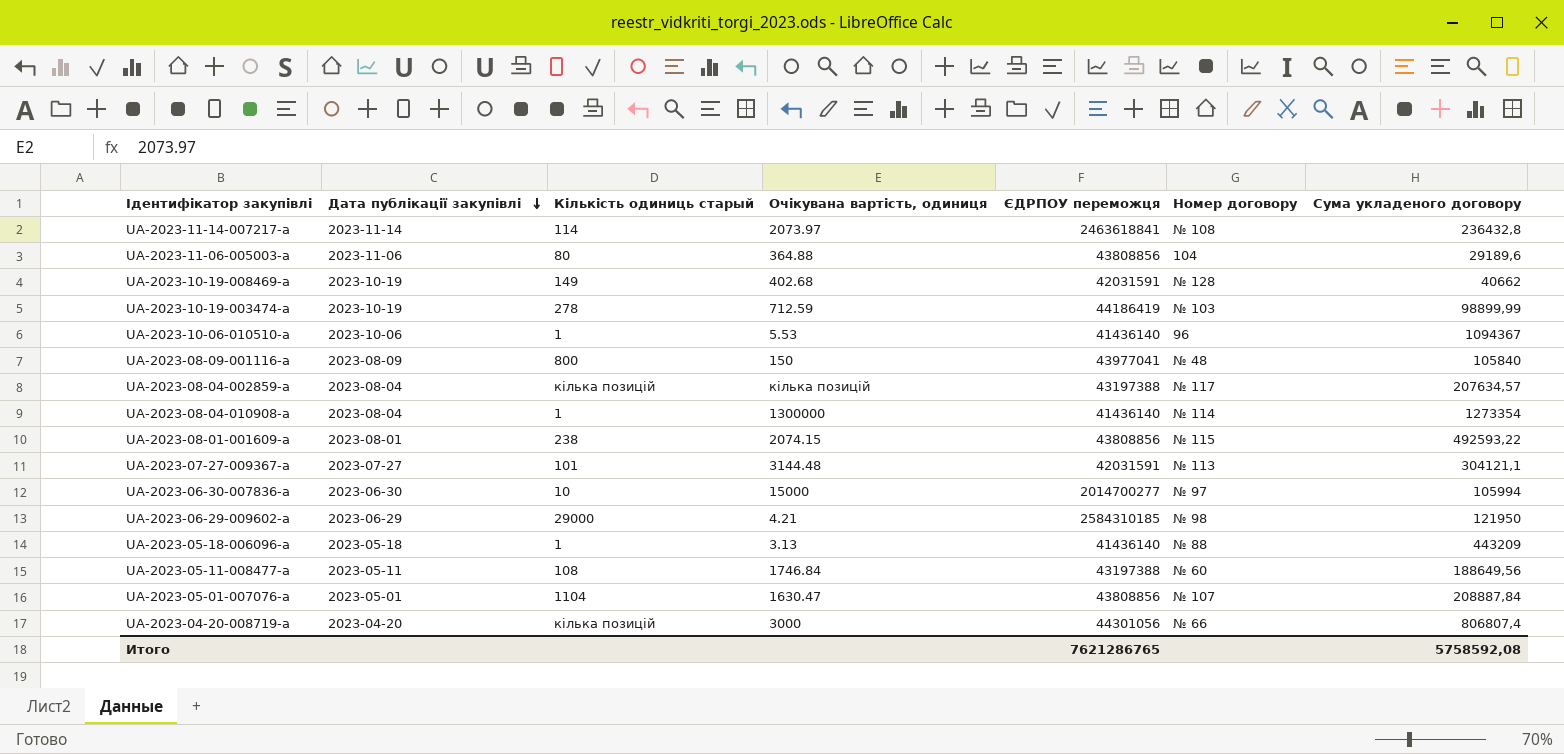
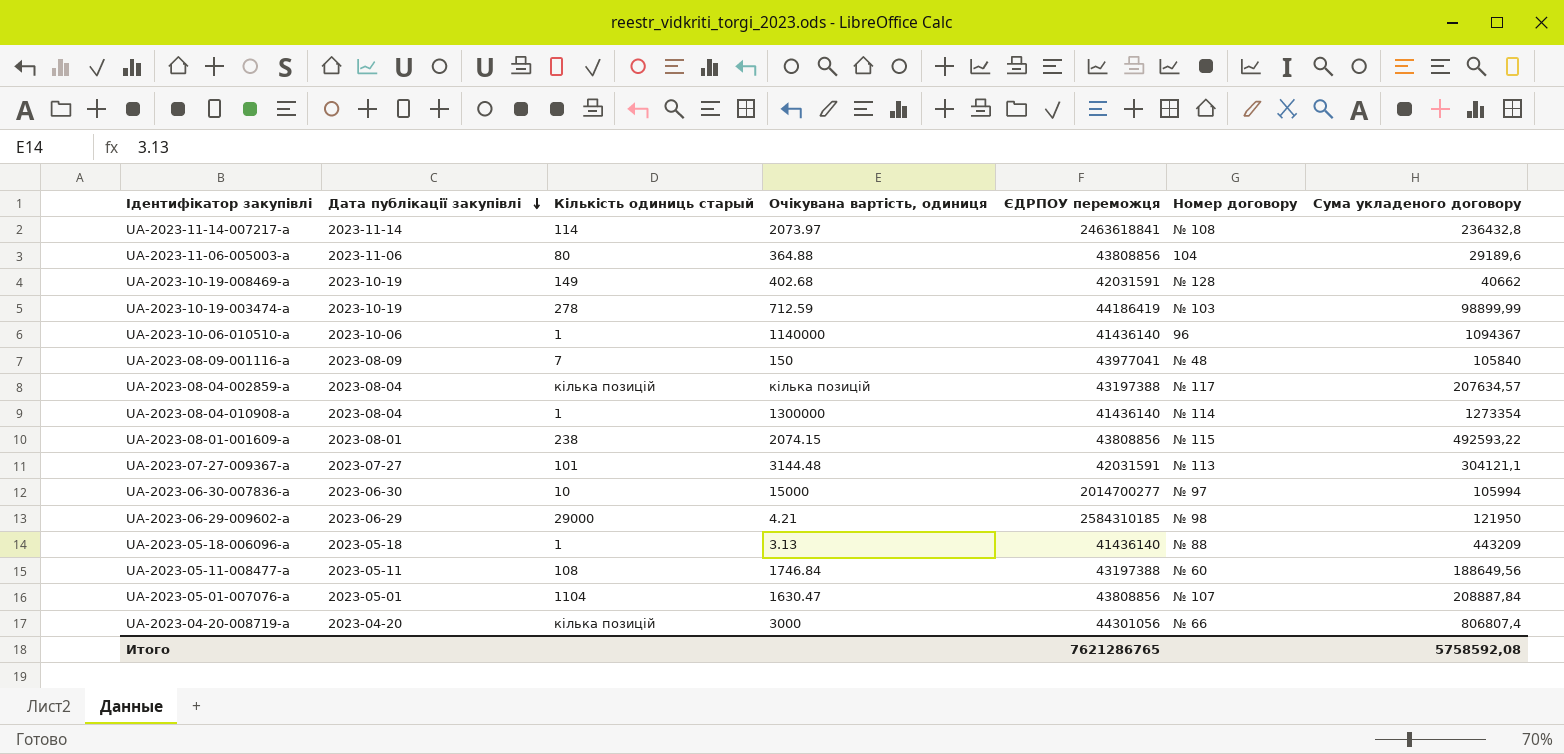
UA-2023-10-06-010510-a | Очікувана вартість, одиниця: 5.53 -> 1140000
UA-2023-08-09-001116-a | Кількість одиниць старый: 800 -> 7

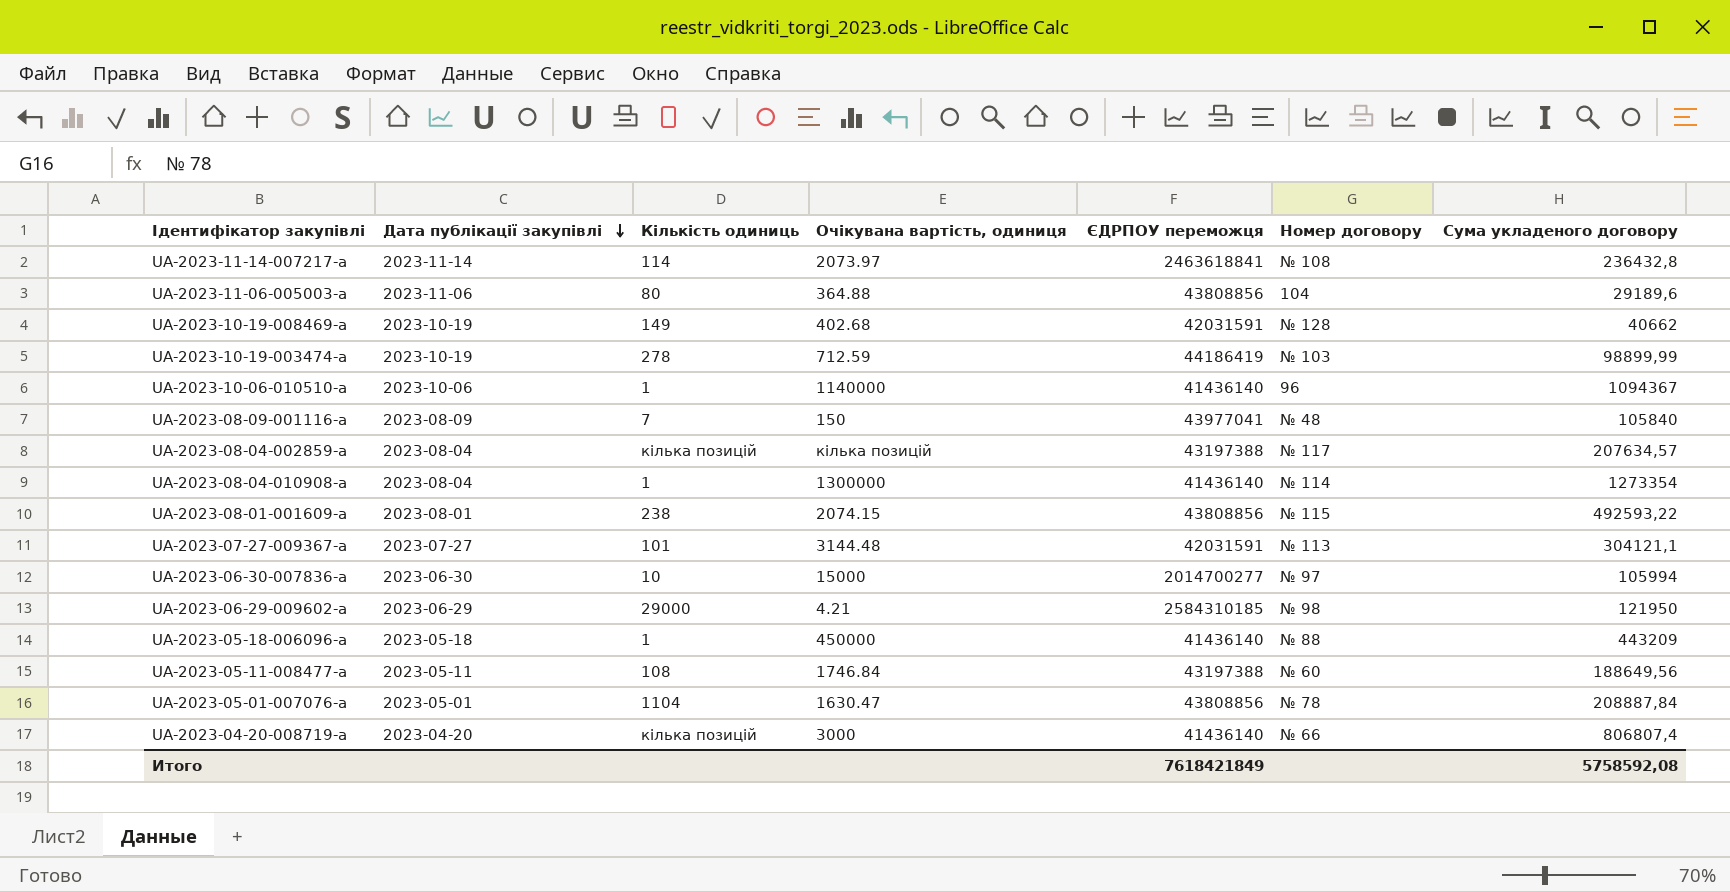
column name: Кількість одиниць старый -> Кількість одиниць
UA-2023-05-18-006096-a | Очікувана вартість, одиниця: 3.13 -> 450000
UA-2023-05-01-007076-a | Номер договору: № 107 -> № 78
UA-2023-04-20-008719-a | ЄДРПОУ переможця: 44301056 -> 41436140
Итого | ЄДРПОУ переможця: 7621286765 -> 7618421849

